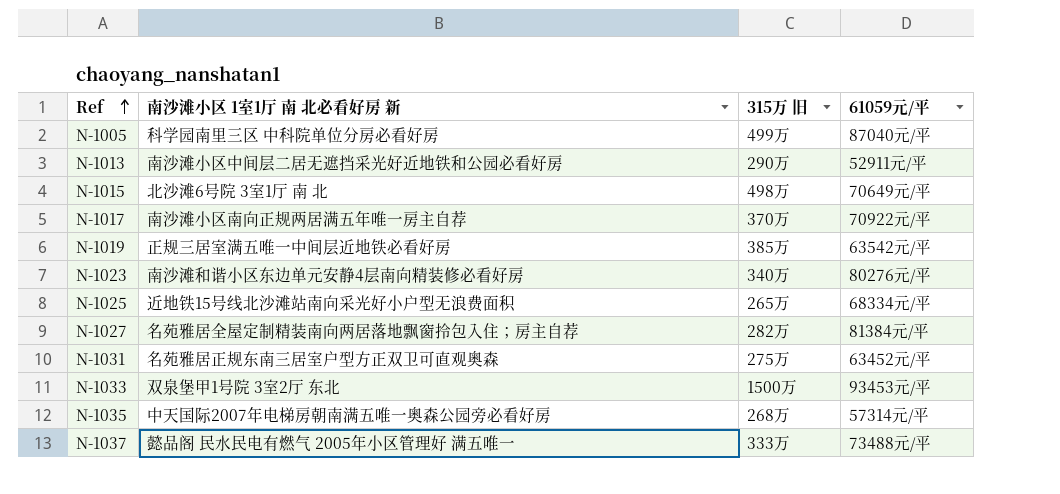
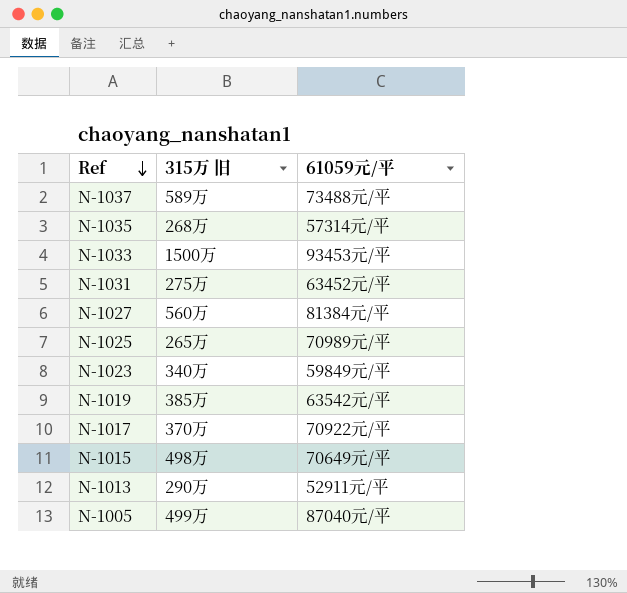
row order: Ref ascending -> Ref descending
column 南沙滩小区 1室1厅 南 北必看好房 新 | position: 2 -> none
N-1037 | 315万 旧: 333万 -> 589万
N-1027 | 315万 旧: 282万 -> 560万
N-1025 | 61059元/平: 68334元/平 -> 70989元/平
N-1023 | 61059元/平: 80276元/平 -> 59849元/平

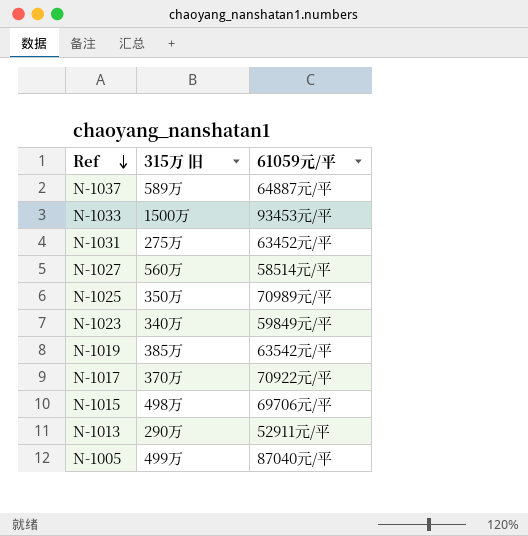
row N-1035: 268万 | 57314元/平 -> none
N-1037 | 61059元/平: 73488元/平 -> 64887元/平
N-1027 | 61059元/平: 81384元/平 -> 58514元/平
N-1025 | 315万 旧: 265万 -> 350万
N-1015 | 61059元/平: 70649元/平 -> 69706元/平

